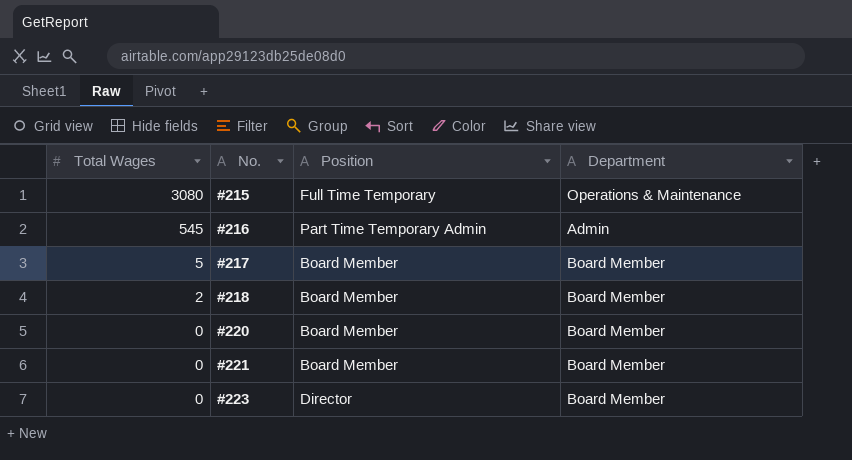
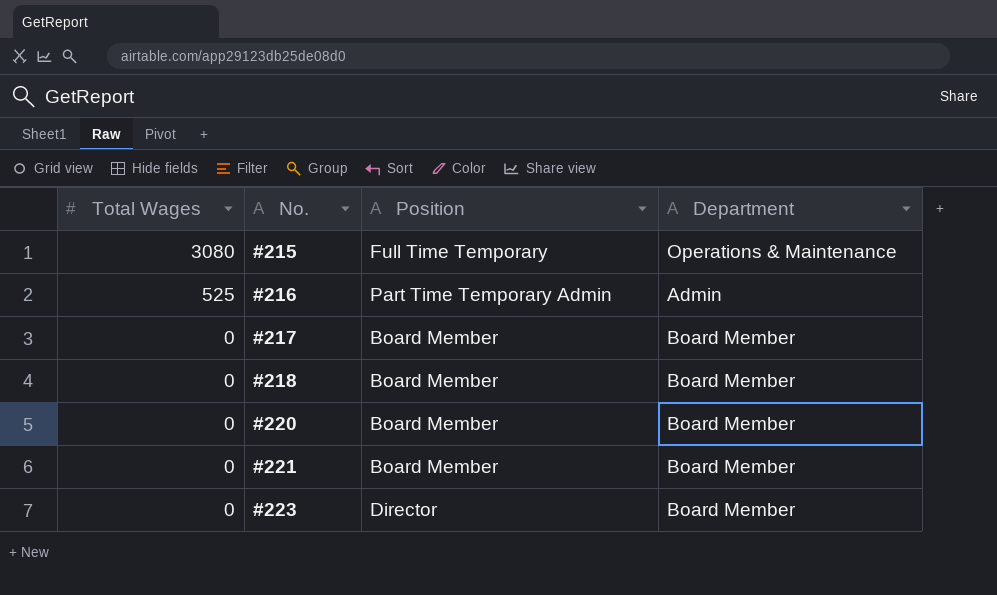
#216 | Total Wages: 545 -> 525
#217 | Total Wages: 5 -> 0
#218 | Total Wages: 2 -> 0

